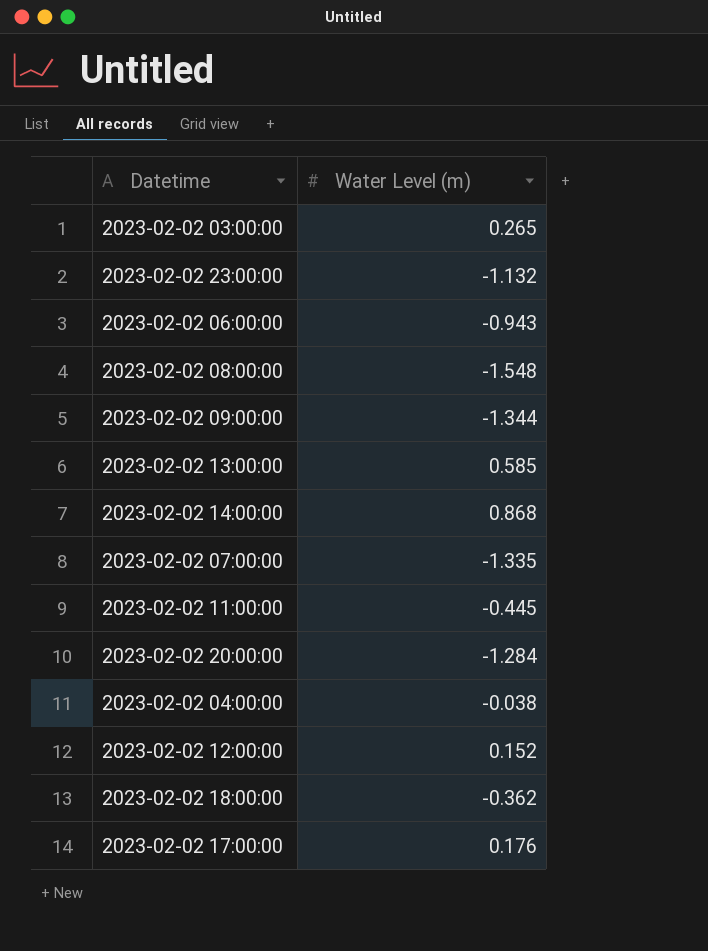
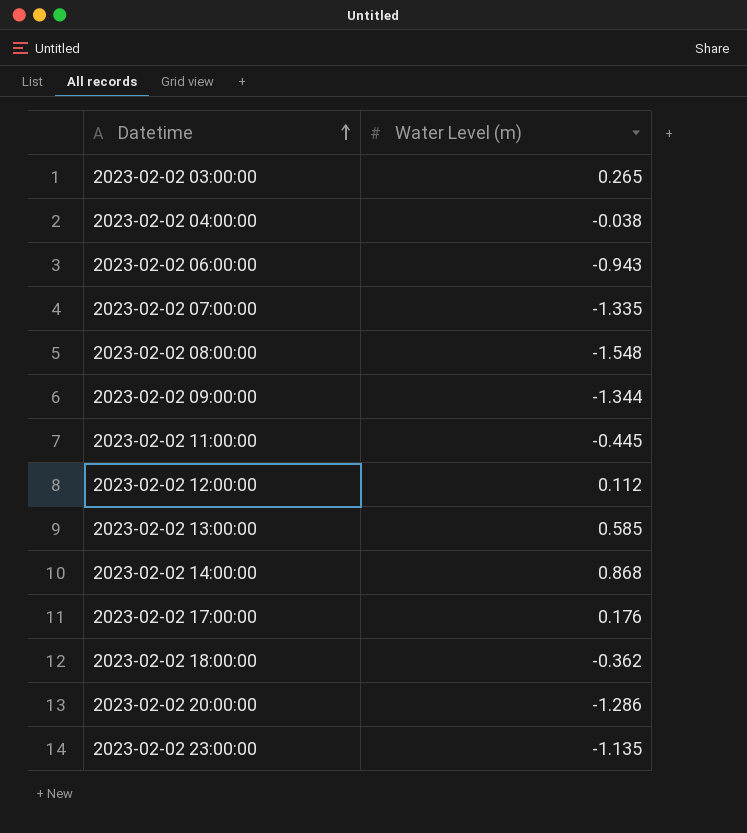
row order: none -> Datetime ascending
2023-02-02 12:00:00 | Water Level (m): 0.152 -> 0.112
2023-02-02 20:00:00 | Water Level (m): -1.284 -> -1.286
2023-02-02 23:00:00 | Water Level (m): -1.132 -> -1.135

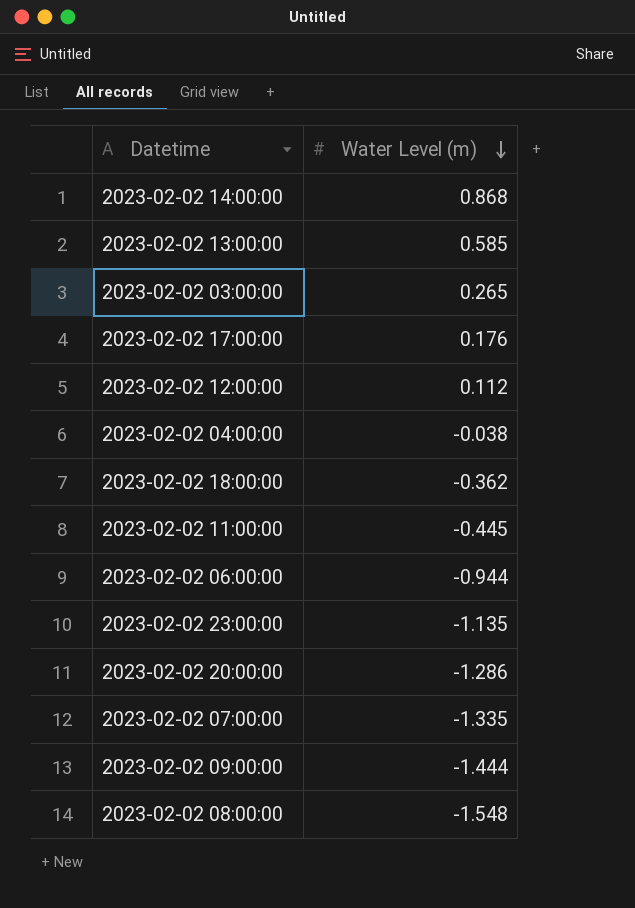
row order: Datetime ascending -> Water Level (m) descending
2023-02-02 06:00:00 | Water Level (m): -0.943 -> -0.944
2023-02-02 09:00:00 | Water Level (m): -1.344 -> -1.444

